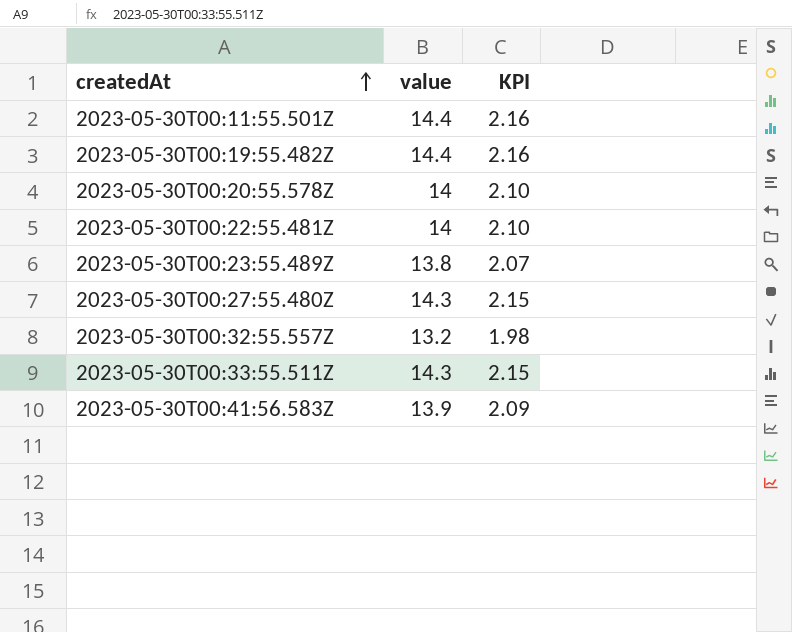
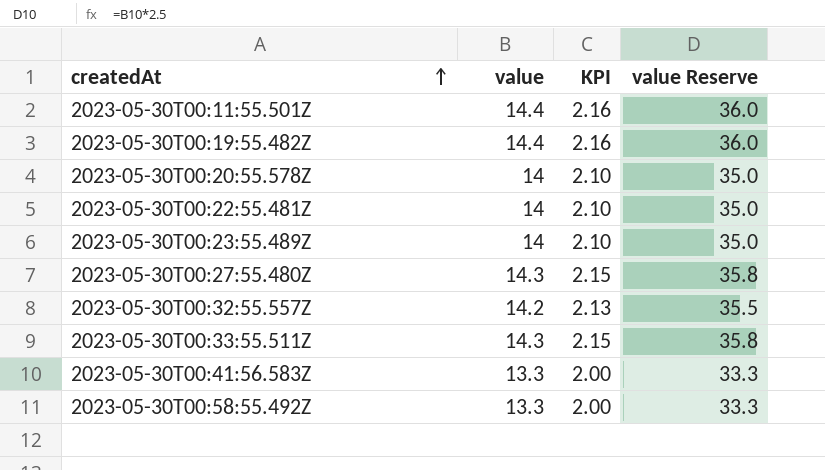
column value Reserve | formula: none -> [value] * 2.5
2023-05-30T00:23:55.489Z | value: 13.8 -> 14
2023-05-30T00:23:55.489Z | KPI: 2.07 -> 2.10
2023-05-30T00:32:55.557Z | value: 13.2 -> 14.2
2023-05-30T00:32:55.557Z | KPI: 1.98 -> 2.13
2023-05-30T00:41:56.583Z | value: 13.9 -> 13.3
2023-05-30T00:41:56.583Z | KPI: 2.09 -> 2.00
row 2023-05-30T00:58:55.492Z: none -> 13.3 | 2.00 | 33.3

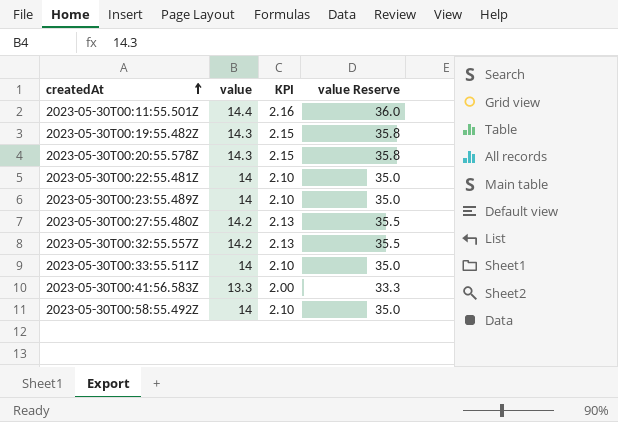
2023-05-30T00:19:55.482Z | value: 14.4 -> 14.3
2023-05-30T00:19:55.482Z | KPI: 2.16 -> 2.15
2023-05-30T00:19:55.482Z | value Reserve: 36.0 -> 35.8
2023-05-30T00:20:55.578Z | value: 14 -> 14.3
2023-05-30T00:20:55.578Z | KPI: 2.10 -> 2.15
2023-05-30T00:20:55.578Z | value Reserve: 35.0 -> 35.8
2023-05-30T00:27:55.480Z | value: 14.3 -> 14.2
2023-05-30T00:27:55.480Z | KPI: 2.15 -> 2.13
2023-05-30T00:27:55.480Z | value Reserve: 35.8 -> 35.5
2023-05-30T00:33:55.511Z | value: 14.3 -> 14
2023-05-30T00:33:55.511Z | KPI: 2.15 -> 2.10
2023-05-30T00:33:55.511Z | value Reserve: 35.8 -> 35.0
2023-05-30T00:58:55.492Z | value: 13.3 -> 14
2023-05-30T00:58:55.492Z | KPI: 2.00 -> 2.10
2023-05-30T00:58:55.492Z | value Reserve: 33.3 -> 35.0

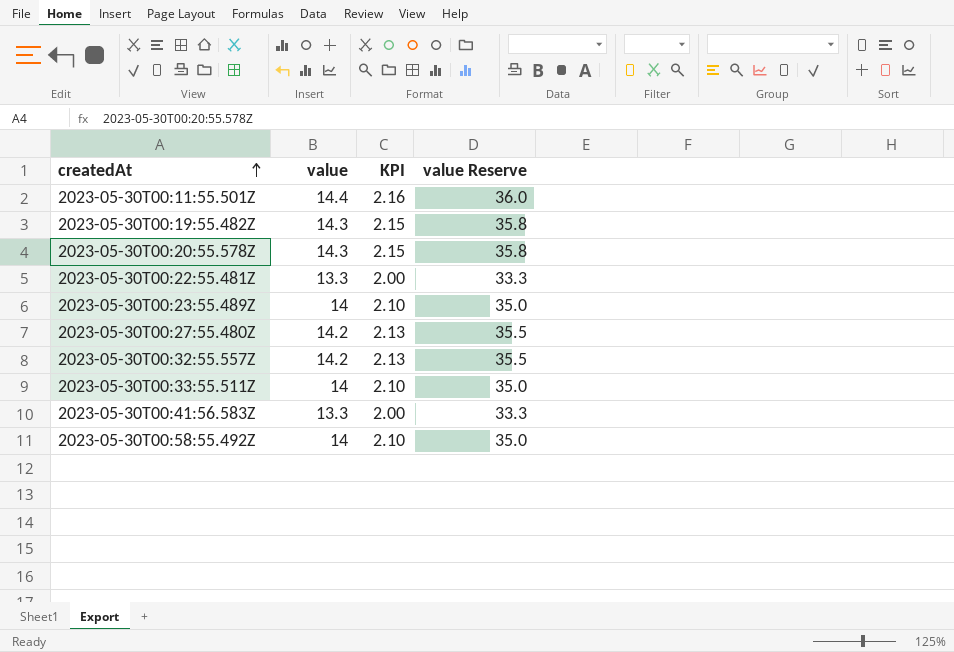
2023-05-30T00:22:55.481Z | value: 14 -> 13.3
2023-05-30T00:22:55.481Z | KPI: 2.10 -> 2.00
2023-05-30T00:22:55.481Z | value Reserve: 35.0 -> 33.3

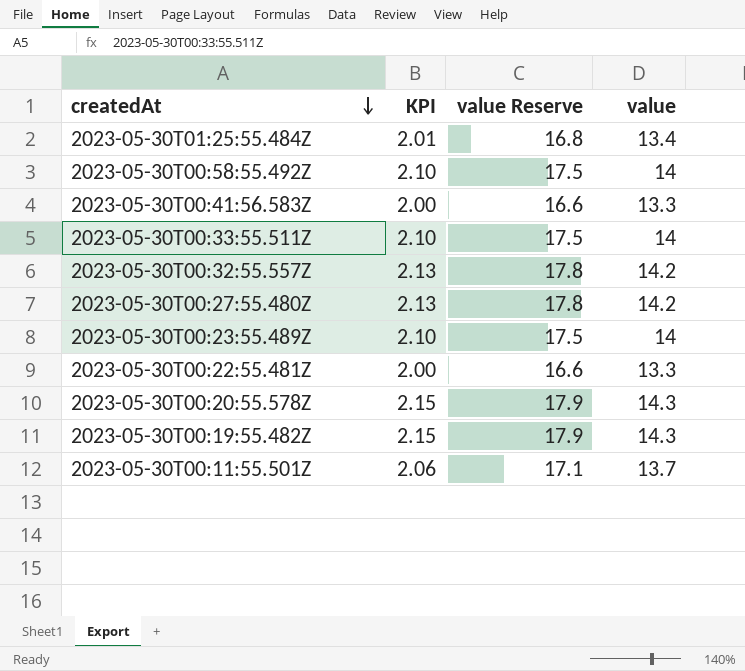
row order: createdAt ascending -> createdAt descending
column value Reserve | formula: [value] * 2.5 -> [value] * 1.25
column value | position: 2 -> 4
row 2023-05-30T01:25:55.484Z: none -> 2.01 | 16.8 | 13.4
2023-05-30T00:11:55.501Z | KPI: 2.16 -> 2.06
2023-05-30T00:11:55.501Z | value: 14.4 -> 13.7

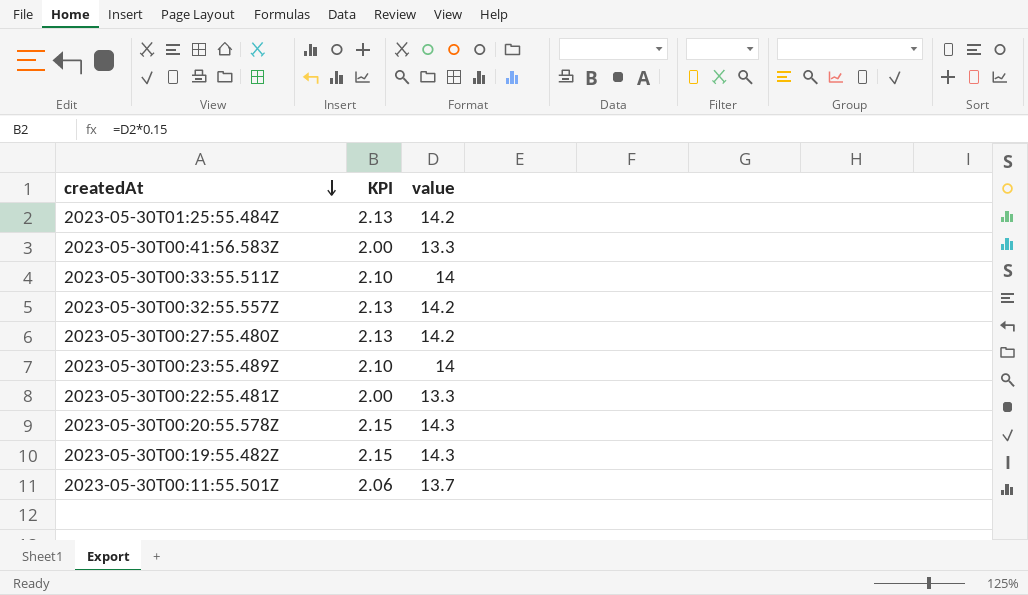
column value Reserve | formula: [value] * 1.25 -> none
row 2023-05-30T00:58:55.492Z: 2.10 | 17.5 | 14 -> none
2023-05-30T01:25:55.484Z | KPI: 2.01 -> 2.13
2023-05-30T01:25:55.484Z | value: 13.4 -> 14.2

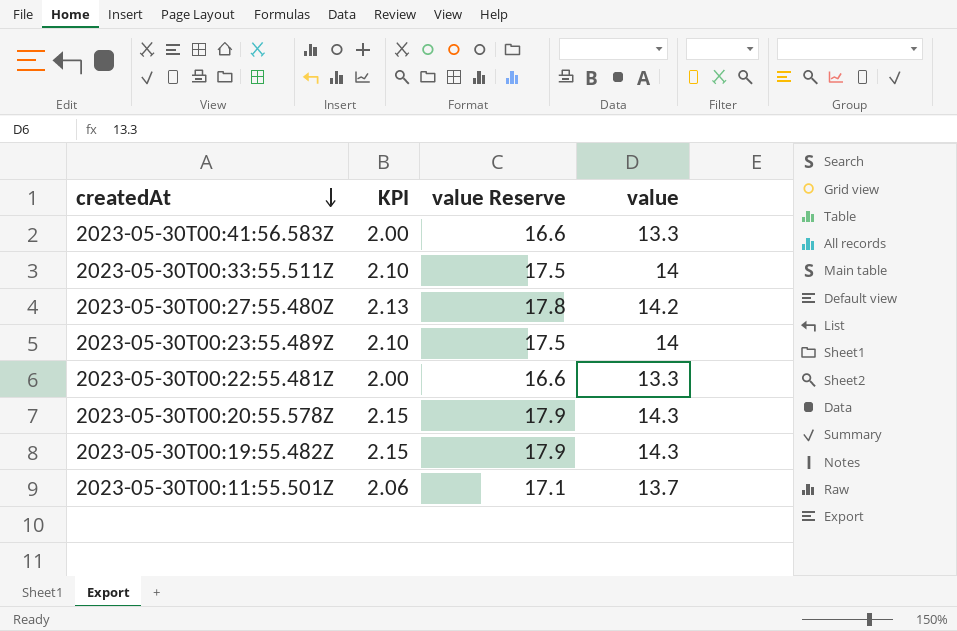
column value Reserve | formula: none -> [value] * 1.25
row 2023-05-30T01:25:55.484Z: 2.13 | 14.2 -> none
row 2023-05-30T00:32:55.557Z: 2.13 | 14.2 -> none

